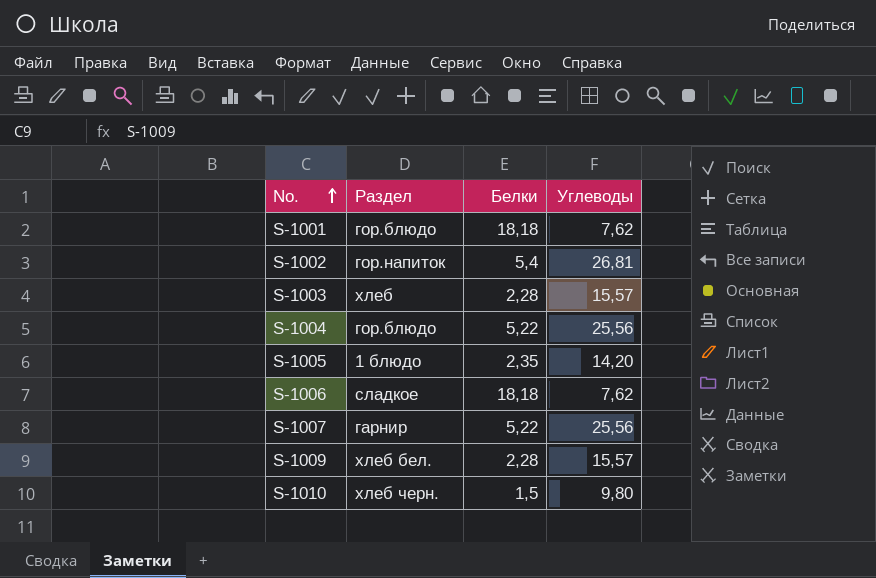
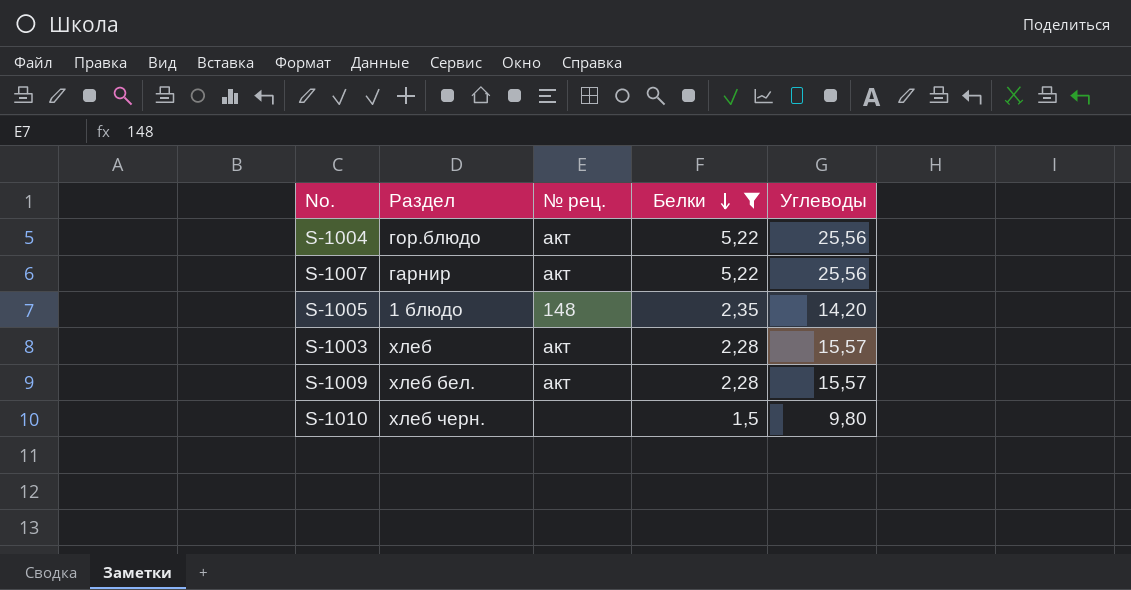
filter: none -> Белки <= 5,22
row order: No. ascending -> Белки descending
column № рец. | position: none -> 3

